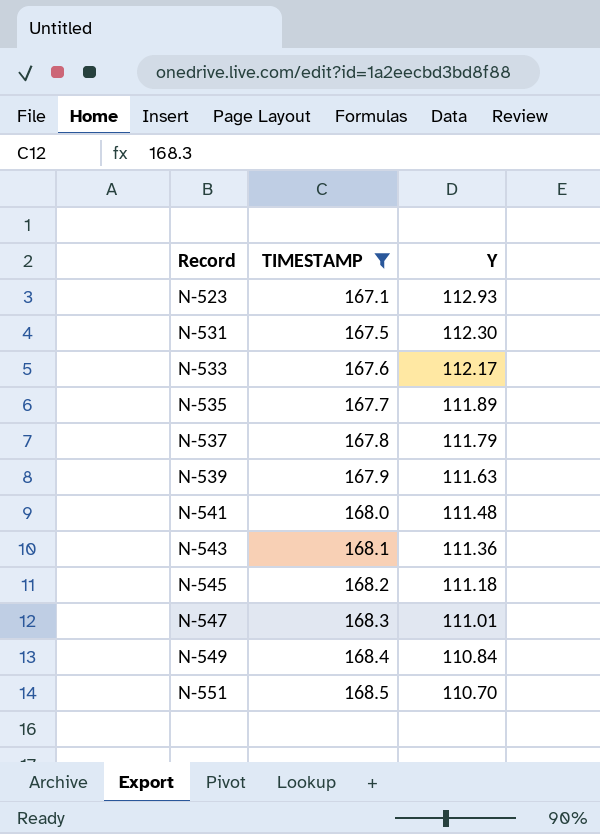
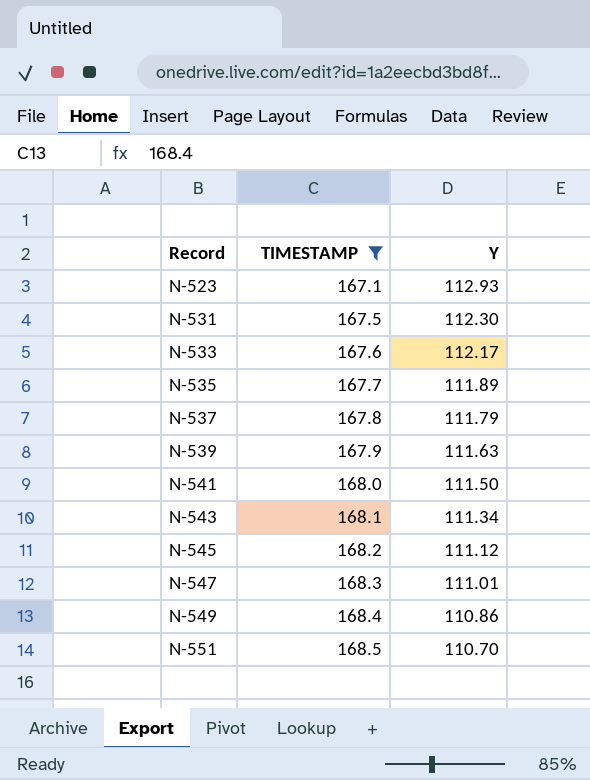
N-541 | Y: 111.48 -> 111.50
N-543 | Y: 111.36 -> 111.34
N-545 | Y: 111.18 -> 111.12
N-549 | Y: 110.84 -> 110.86

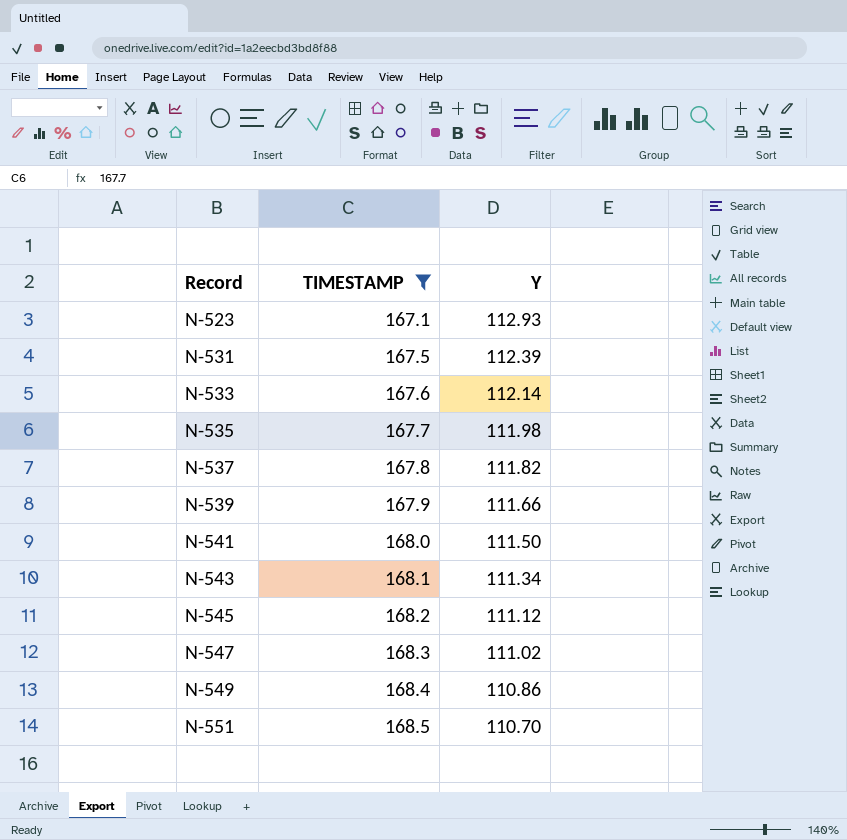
N-531 | Y: 112.30 -> 112.39
N-533 | Y: 112.17 -> 112.14
N-535 | Y: 111.89 -> 111.98
N-537 | Y: 111.79 -> 111.82
N-539 | Y: 111.63 -> 111.66
N-547 | Y: 111.01 -> 111.02

